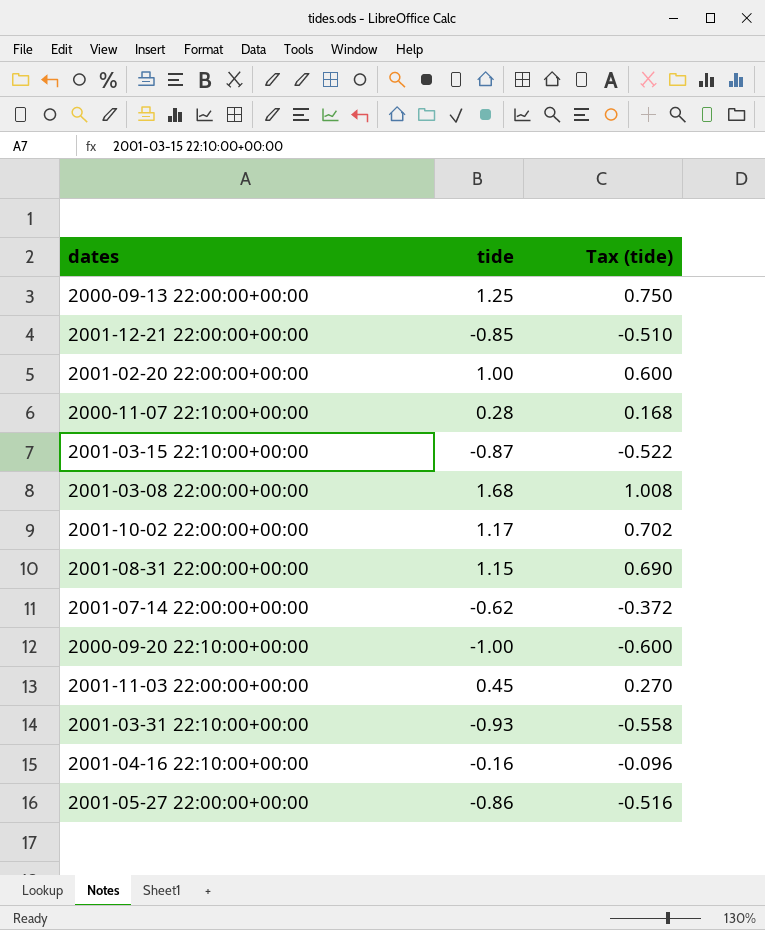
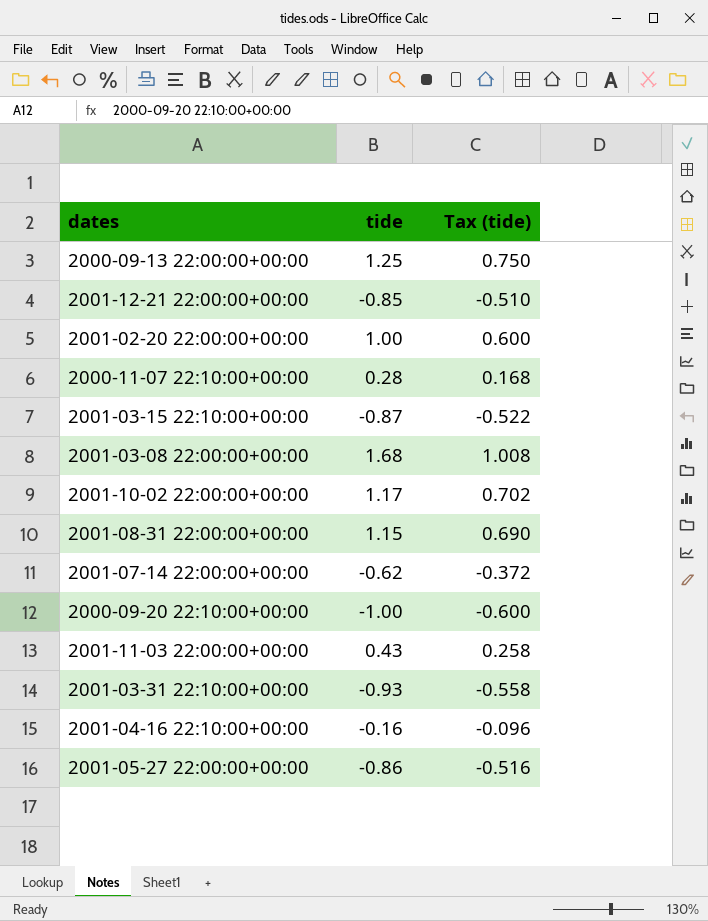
2001-11-03 22:00:00+00:00 | tide: 0.45 -> 0.43
2001-11-03 22:00:00+00:00 | Tax (tide): 0.270 -> 0.258

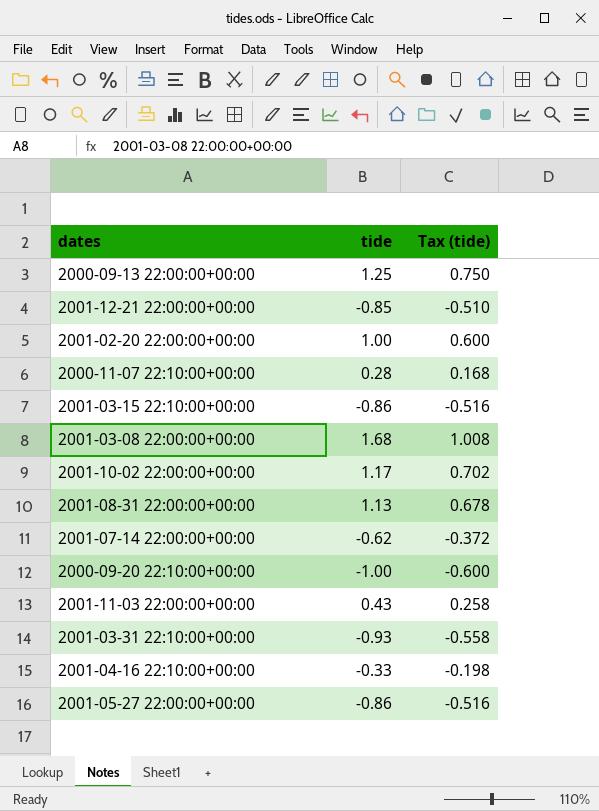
2001-03-15 22:10:00+00:00 | tide: -0.87 -> -0.86
2001-03-15 22:10:00+00:00 | Tax (tide): -0.522 -> -0.516
2001-08-31 22:00:00+00:00 | tide: 1.15 -> 1.13
2001-08-31 22:00:00+00:00 | Tax (tide): 0.690 -> 0.678
2001-04-16 22:10:00+00:00 | tide: -0.16 -> -0.33
2001-04-16 22:10:00+00:00 | Tax (tide): -0.096 -> -0.198

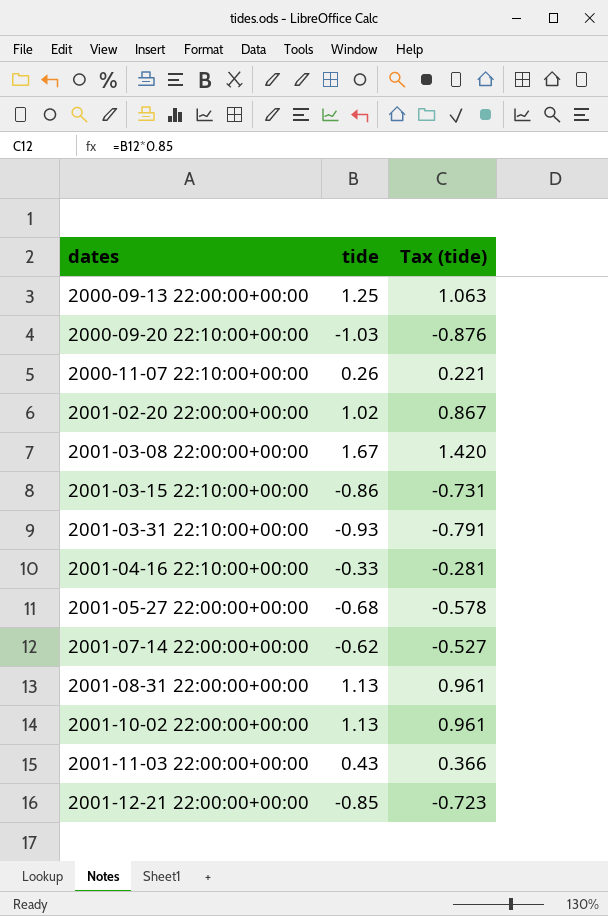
row order: none -> dates ascending
column Tax (tide) | formula: [tide] * 0.6 -> [tide] * 0.85
2000-09-20 22:10:00+00:00 | tide: -1.00 -> -1.03
2000-11-07 22:10:00+00:00 | tide: 0.28 -> 0.26
2001-02-20 22:00:00+00:00 | tide: 1.00 -> 1.02
2001-03-08 22:00:00+00:00 | tide: 1.68 -> 1.67
2001-05-27 22:00:00+00:00 | tide: -0.86 -> -0.68
2001-10-02 22:00:00+00:00 | tide: 1.17 -> 1.13

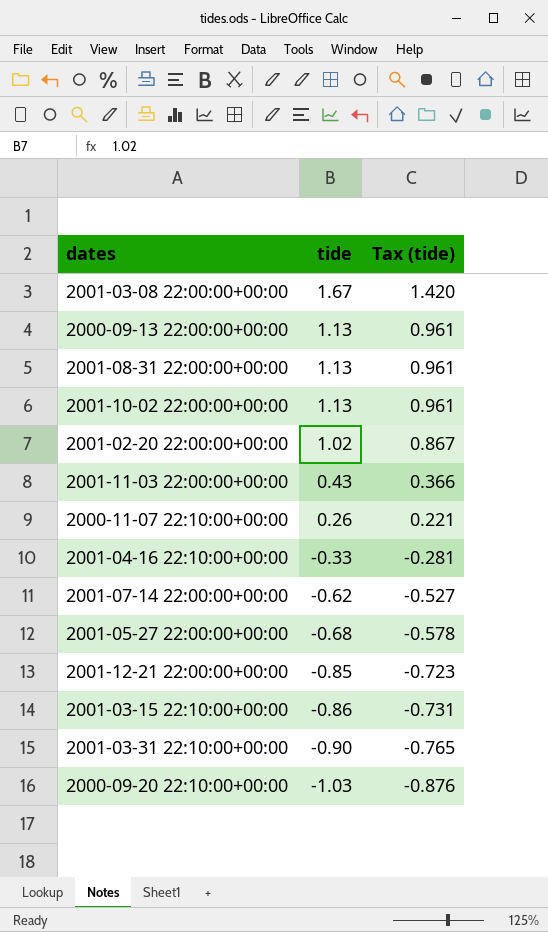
row order: dates ascending -> tide descending
2000-09-13 22:00:00+00:00 | tide: 1.25 -> 1.13
2000-09-13 22:00:00+00:00 | Tax (tide): 1.063 -> 0.961
2001-03-31 22:10:00+00:00 | tide: -0.93 -> -0.90
2001-03-31 22:10:00+00:00 | Tax (tide): -0.791 -> -0.765

